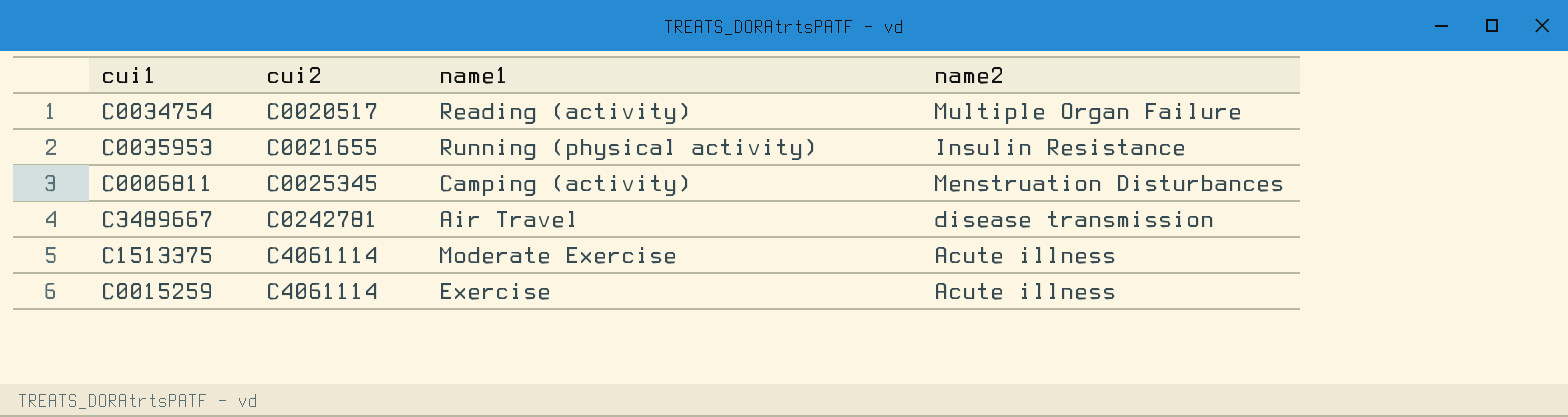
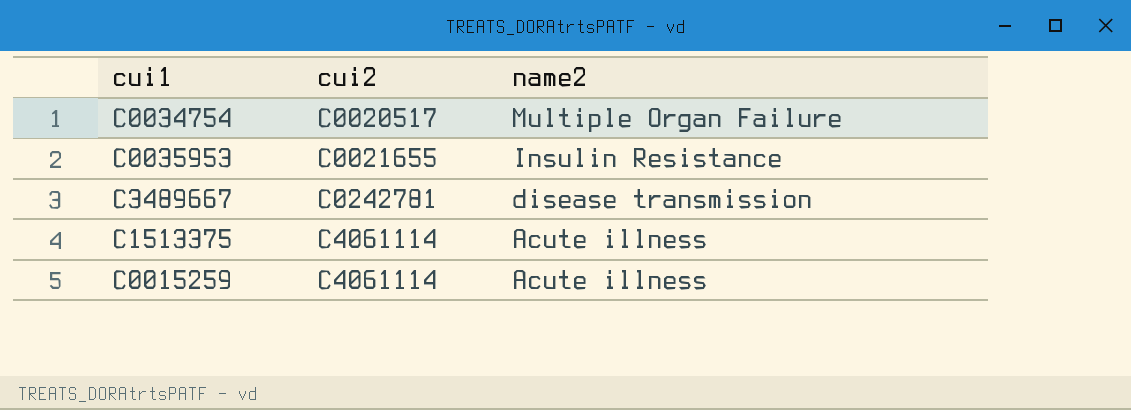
column name1 | position: 3 -> none
row C0006811: C0025345 | Camping (activity) | Menstruation Disturbances -> none

